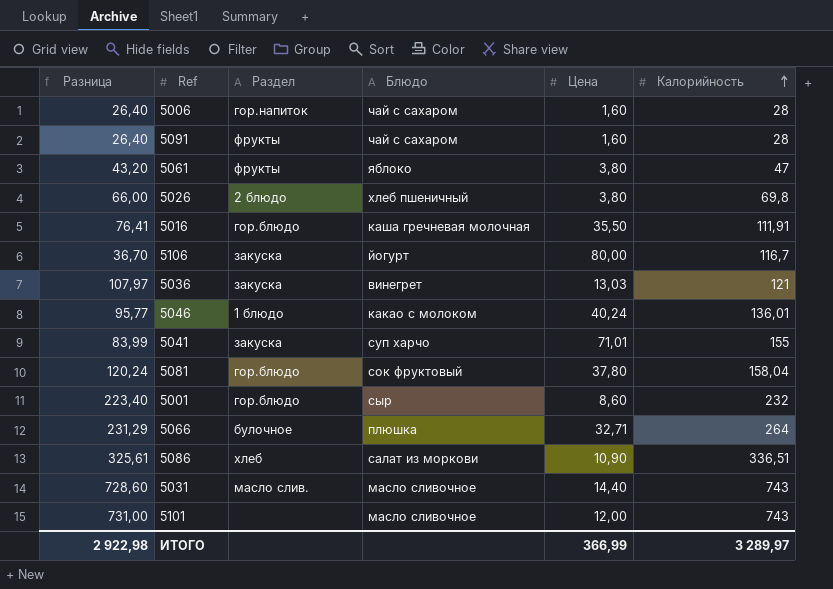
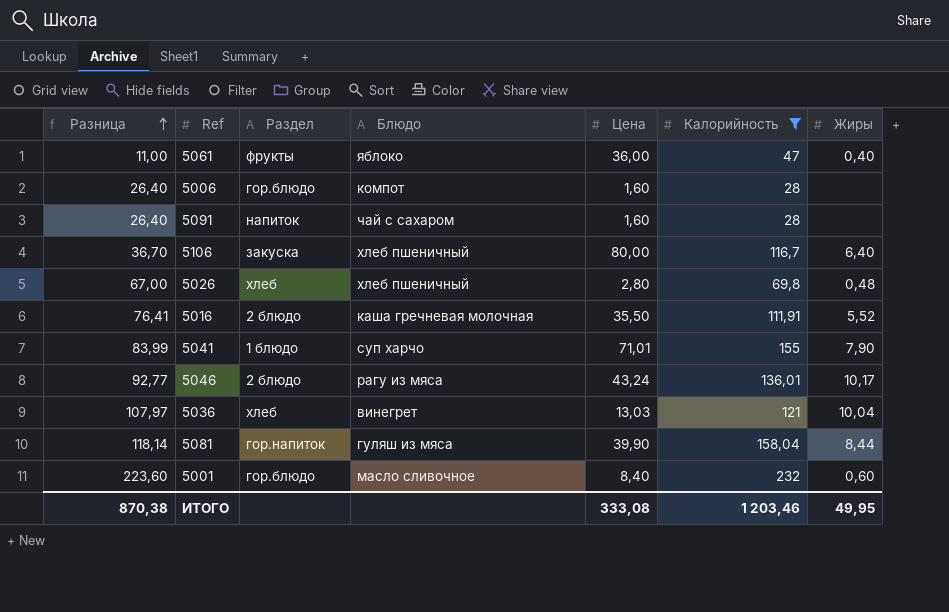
filter: none -> Калорийность <= 232
row order: Калорийность ascending -> Разница ascending
column Жиры | position: none -> 7
5061 | Разница: 43,20 -> 11,00
5061 | Цена: 3,80 -> 36,00
5006 | Раздел: гор.напиток -> гор.блюдо
5006 | Блюдо: чай с сахаром -> компот
5091 | Раздел: фрукты -> напиток
5106 | Блюдо: йогурт -> хлеб пшеничный
5026 | Разница: 66,00 -> 67,00
5026 | Раздел: 2 блюдо -> хлеб
5026 | Цена: 3,80 -> 2,80
5016 | Раздел: гор.блюдо -> 2 блюдо
5041 | Раздел: закуска -> 1 блюдо
5046 | Разница: 95,77 -> 92,77
5046 | Раздел: 1 блюдо -> 2 блюдо
5046 | Блюдо: какао с молоком -> рагу из мяса
5046 | Цена: 40,24 -> 43,24
5036 | Раздел: закуска -> хлеб
5081 | Разница: 120,24 -> 118,14
5081 | Раздел: гор.блюдо -> гор.напиток
5081 | Блюдо: сок фруктовый -> гуляш из мяса
5081 | Цена: 37,80 -> 39,90
5001 | Разница: 223,40 -> 223,60
5001 | Блюдо: сыр -> масло сливочное
5001 | Цена: 8,60 -> 8,40
ИТОГО | Разница: 2 922,98 -> 870,38
ИТОГО | Цена: 366,99 -> 333,08
ИТОГО | Калорийность: 3 289,97 -> 1 203,46

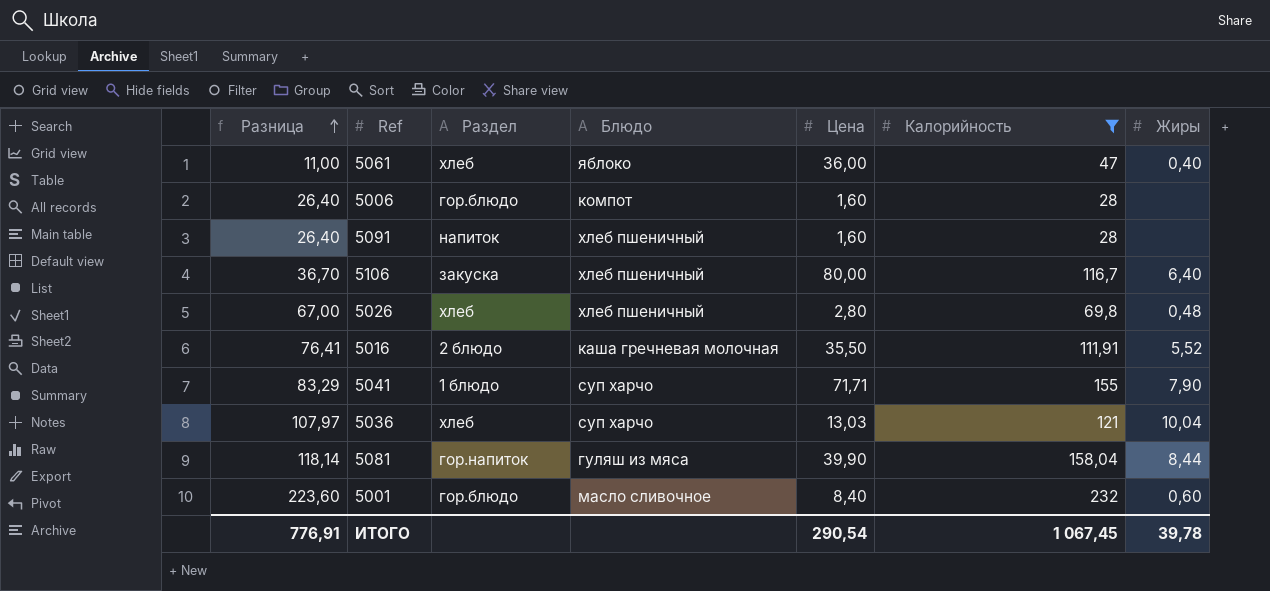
row 5046: 92,77 | 2 блюдо | рагу из мяса | 43,24 | 136,01 | 10,17 -> none
5061 | Раздел: фрукты -> хлеб
5091 | Блюдо: чай с сахаром -> хлеб пшеничный
5041 | Разница: 83,99 -> 83,29
5041 | Цена: 71,01 -> 71,71
5036 | Блюдо: винегрет -> суп харчо
ИТОГО | Разница: 870,38 -> 776,91
ИТОГО | Цена: 333,08 -> 290,54
ИТОГО | Калорийность: 1 203,46 -> 1 067,45
ИТОГО | Жиры: 49,95 -> 39,78

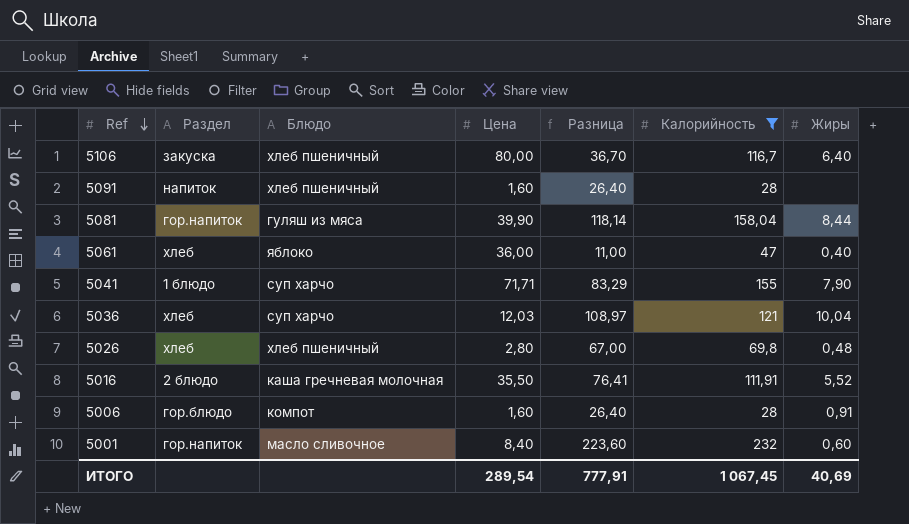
row order: Разница ascending -> Ref descending
column Разница | position: 1 -> 5
5036 | Цена: 13,03 -> 12,03
5036 | Разница: 107,97 -> 108,97
5006 | Жиры: none -> 0,91
5001 | Раздел: гор.блюдо -> гор.напиток
ИТОГО | Цена: 290,54 -> 289,54
ИТОГО | Разница: 776,91 -> 777,91
ИТОГО | Жиры: 39,78 -> 40,69

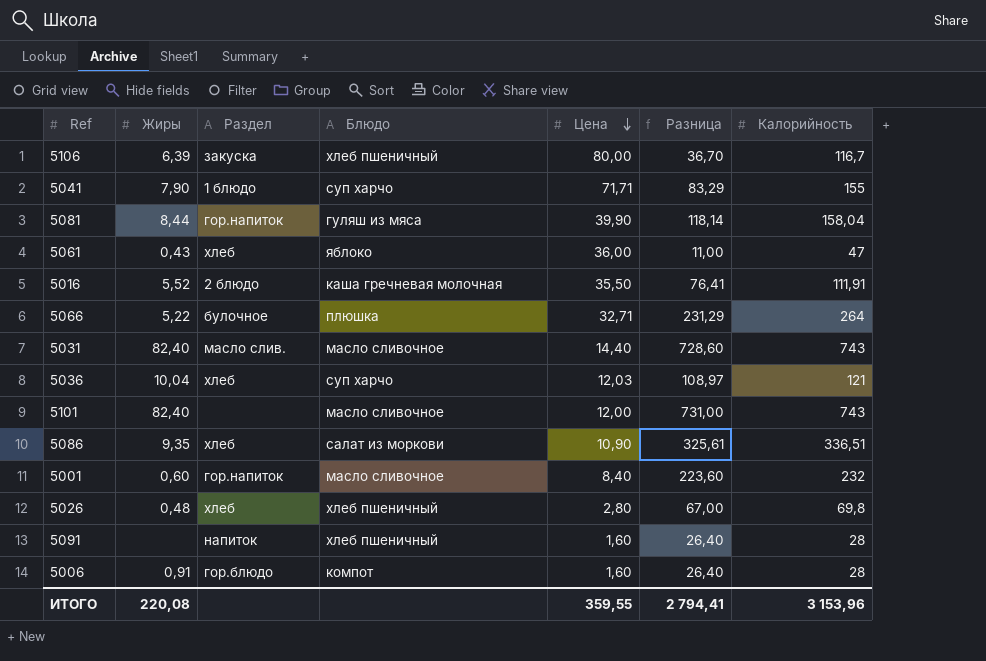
filter: Калорийность <= 232 -> none
row order: Ref descending -> Цена descending
column Жиры | position: 7 -> 2
5106 | Жиры: 6,40 -> 6,39
5061 | Жиры: 0,40 -> 0,43
ИТОГО | Жиры: 40,69 -> 220,08
ИТОГО | Цена: 289,54 -> 359,55
ИТОГО | Разница: 777,91 -> 2 794,41
ИТОГО | Калорийность: 1 067,45 -> 3 153,96

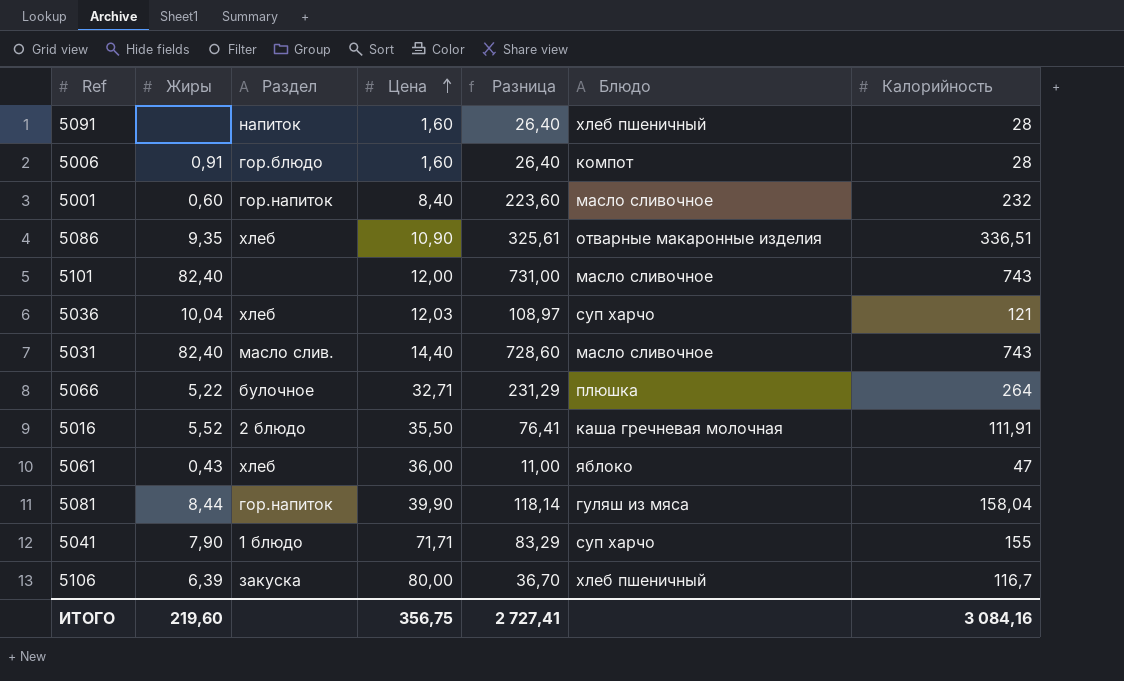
row order: Цена descending -> Цена ascending
column Блюдо | position: 4 -> 6
row 5026: 0,48 | хлеб | хлеб пшеничный | 2,80 | 67,00 | 69,8 -> none
5086 | Блюдо: салат из моркови -> отварные макаронные изделия
ИТОГО | Жиры: 220,08 -> 219,60
ИТОГО | Цена: 359,55 -> 356,75
ИТОГО | Разница: 2 794,41 -> 2 727,41
ИТОГО | Калорийность: 3 153,96 -> 3 084,16

